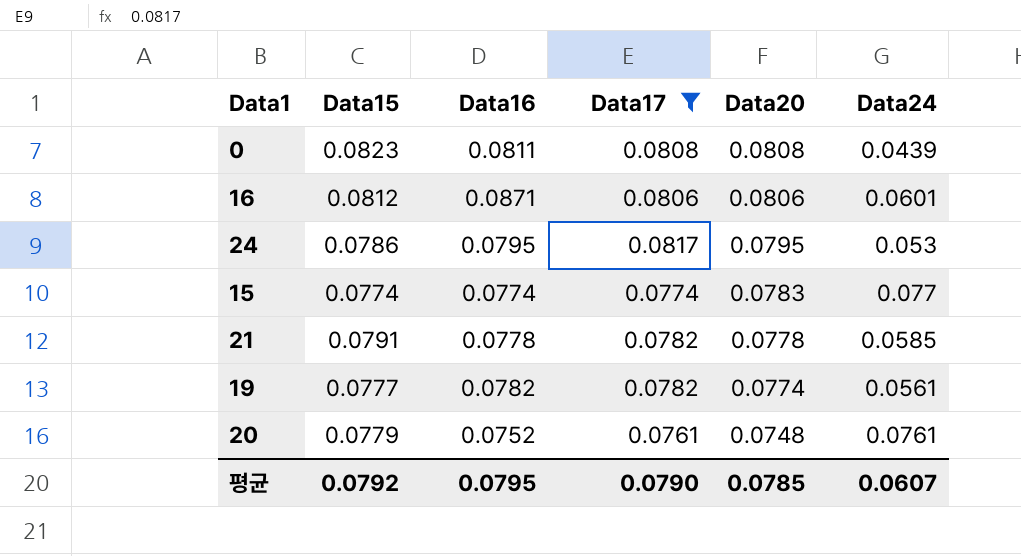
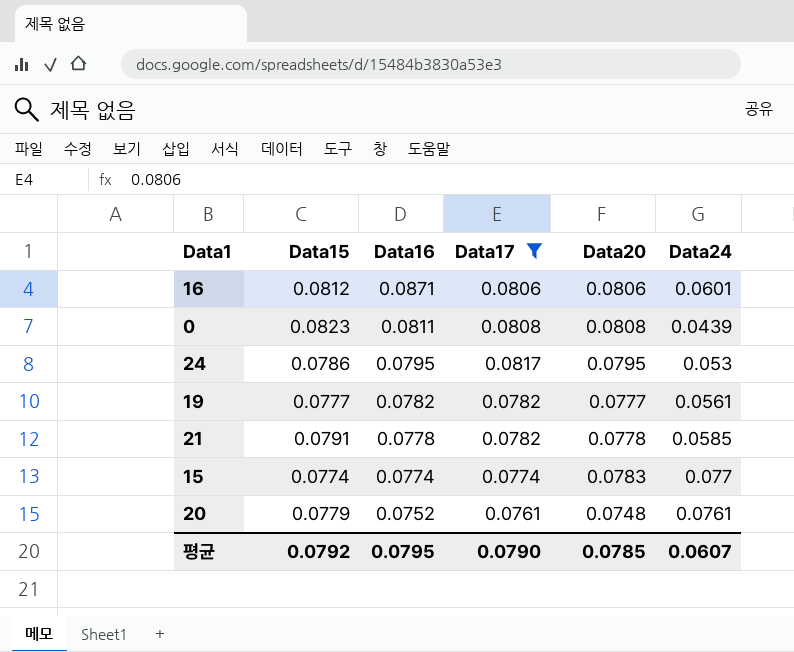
row order: Data20 descending -> Data16 descending
19 | Data20: 0.0774 -> 0.0777

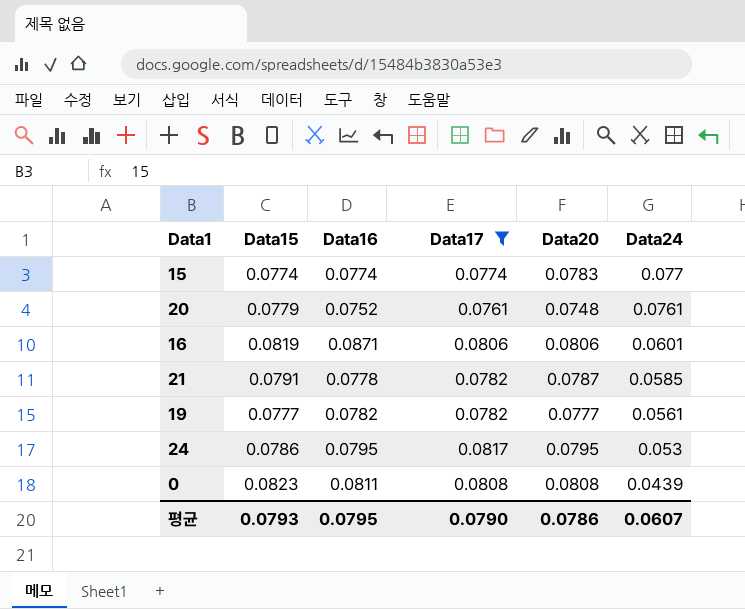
row order: Data16 descending -> Data24 descending
16 | Data15: 0.0812 -> 0.0819
21 | Data20: 0.0778 -> 0.0787
평균 | Data15: 0.0792 -> 0.0793
평균 | Data20: 0.0785 -> 0.0786

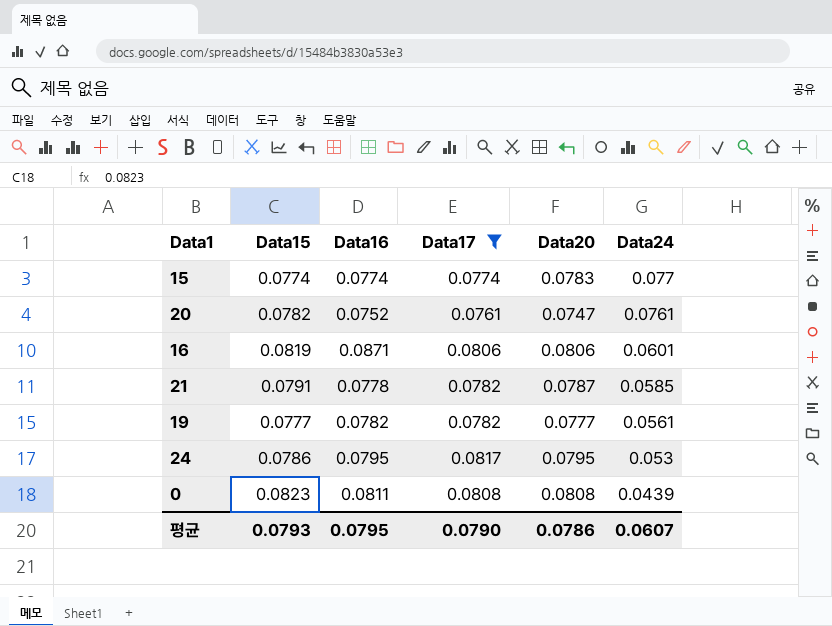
20 | Data15: 0.0779 -> 0.0782
20 | Data20: 0.0748 -> 0.0747

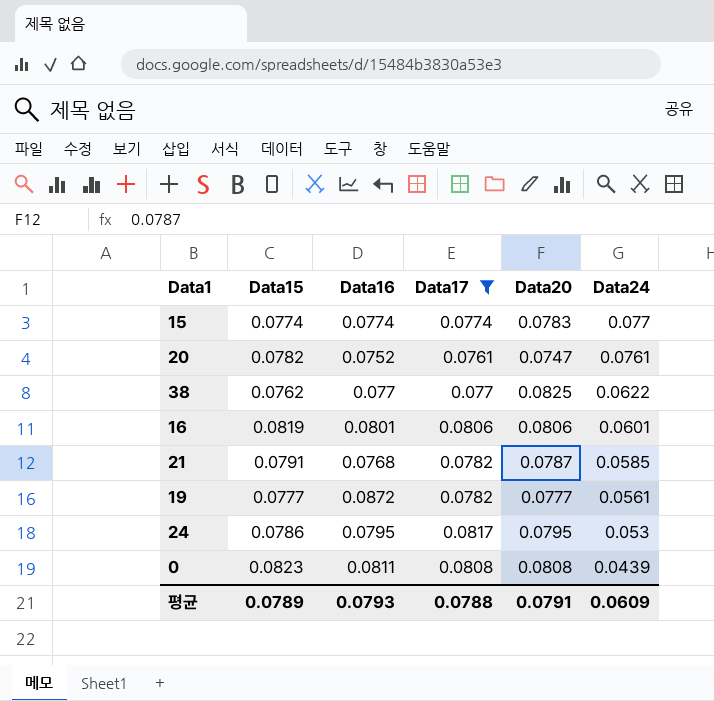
row 38: none -> 0.0762 | 0.077 | 0.077 | 0.0825 | 0.0622
16 | Data16: 0.0871 -> 0.0801
21 | Data16: 0.0778 -> 0.0768
19 | Data16: 0.0782 -> 0.0872
평균 | Data15: 0.0793 -> 0.0789
평균 | Data16: 0.0795 -> 0.0793
평균 | Data17: 0.0790 -> 0.0788
평균 | Data20: 0.0786 -> 0.0791
평균 | Data24: 0.0607 -> 0.0609

